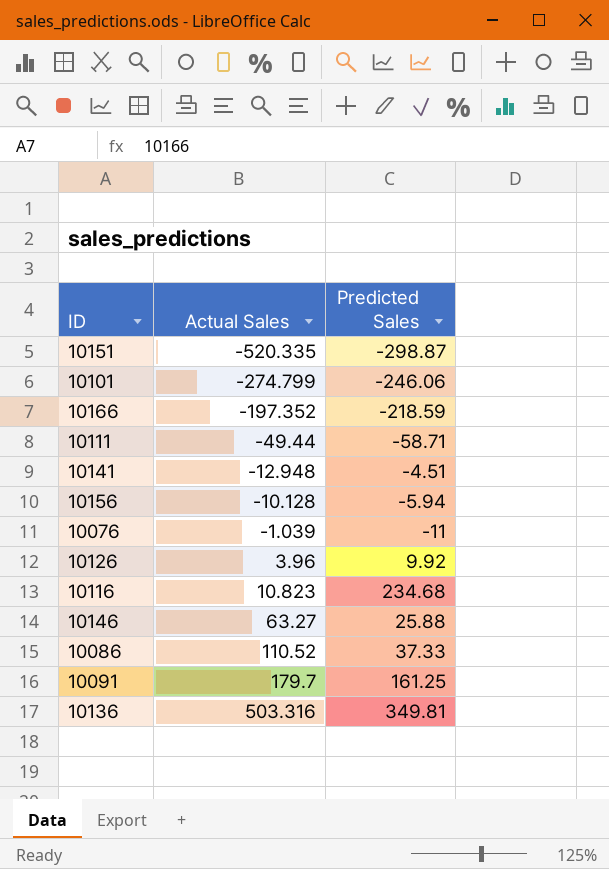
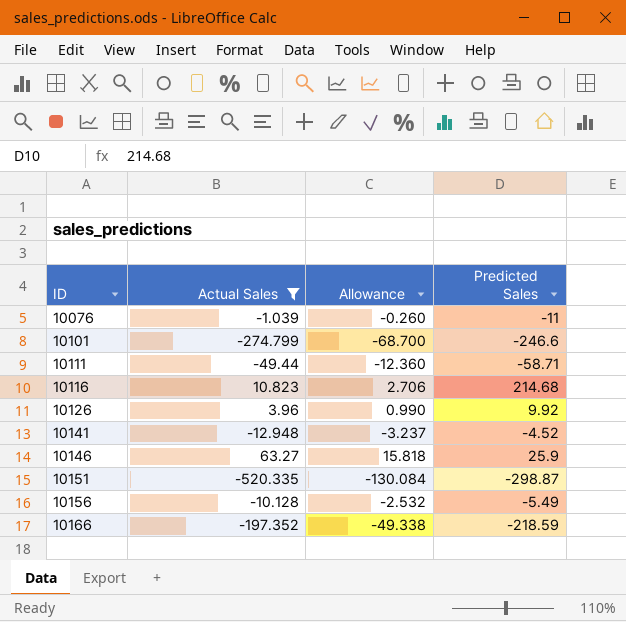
filter: none -> Actual Sales <= 63.27
row order: Actual Sales ascending -> ID ascending
column Allowance | formula: none -> [Actual Sales] * 0.25
10101 | Predicted Sales: -246.06 -> -246.6
10116 | Predicted Sales: 234.68 -> 214.68
10141 | Predicted Sales: -4.51 -> -4.52
10146 | Predicted Sales: 25.88 -> 25.9
10156 | Predicted Sales: -5.94 -> -5.49

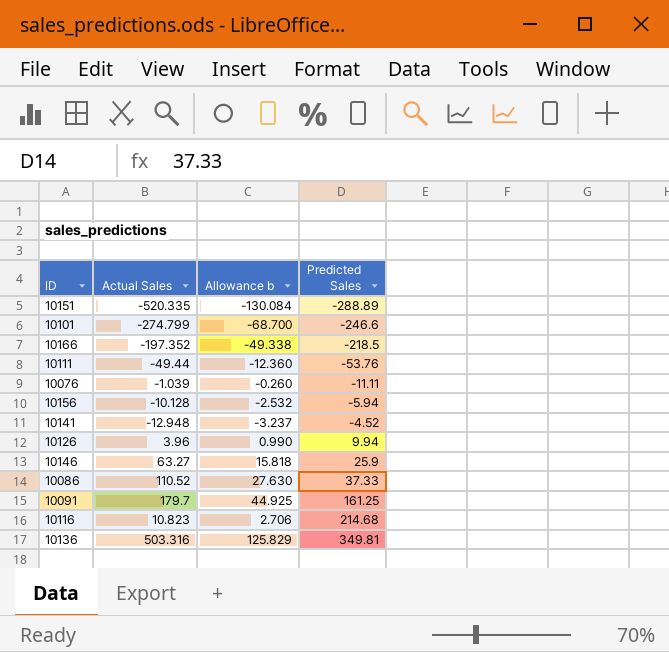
filter: Actual Sales <= 63.27 -> none
row order: ID ascending -> Predicted Sales ascending
column name: Allowance -> Allowance b
10151 | Predicted Sales: -298.87 -> -288.89
10166 | Predicted Sales: -218.59 -> -218.5
10111 | Predicted Sales: -58.71 -> -53.76
10076 | Predicted Sales: -11 -> -11.11
10156 | Predicted Sales: -5.49 -> -5.94
10126 | Predicted Sales: 9.92 -> 9.94

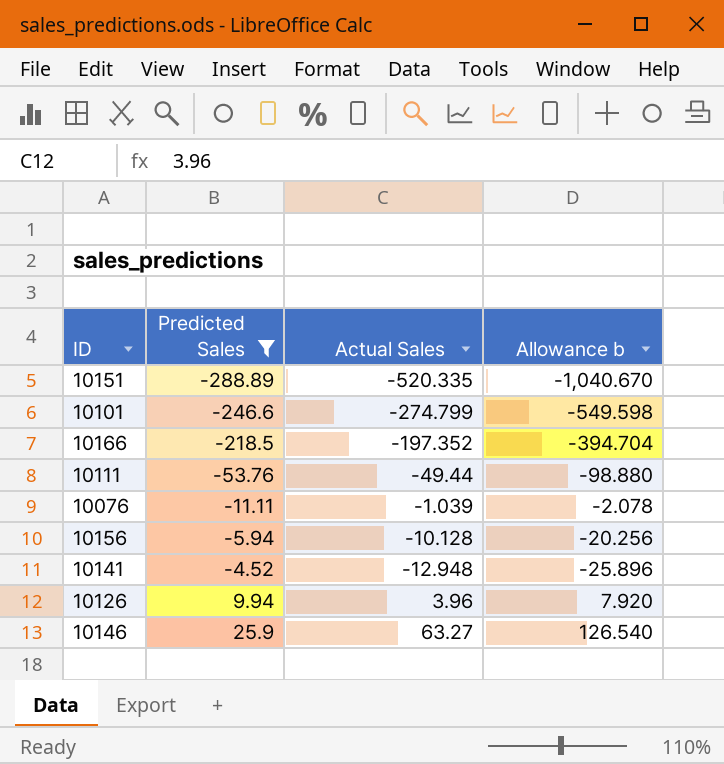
filter: none -> Predicted Sales <= 25.9
column Predicted Sales | position: 4 -> 2
column Allowance b | formula: [Actual Sales] * 0.25 -> [Actual Sales] * 2

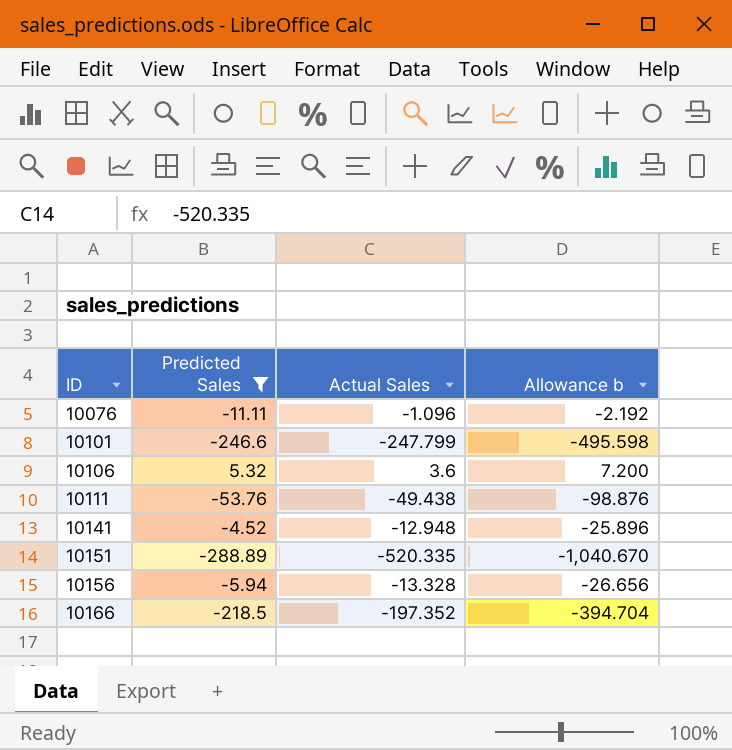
row order: Predicted Sales ascending -> ID ascending
row 10126: 9.94 | 3.96 | 7.920 -> none
row 10146: 25.9 | 63.27 | 126.540 -> none
10076 | Actual Sales: -1.039 -> -1.096
10076 | Allowance b: -2.078 -> -2.192
10101 | Actual Sales: -274.799 -> -247.799
10101 | Allowance b: -549.598 -> -495.598
row 10106: none -> 5.32 | 3.6 | 7.200
10111 | Actual Sales: -49.44 -> -49.438
10111 | Allowance b: -98.880 -> -98.876
10156 | Actual Sales: -10.128 -> -13.328
10156 | Allowance b: -20.256 -> -26.656

